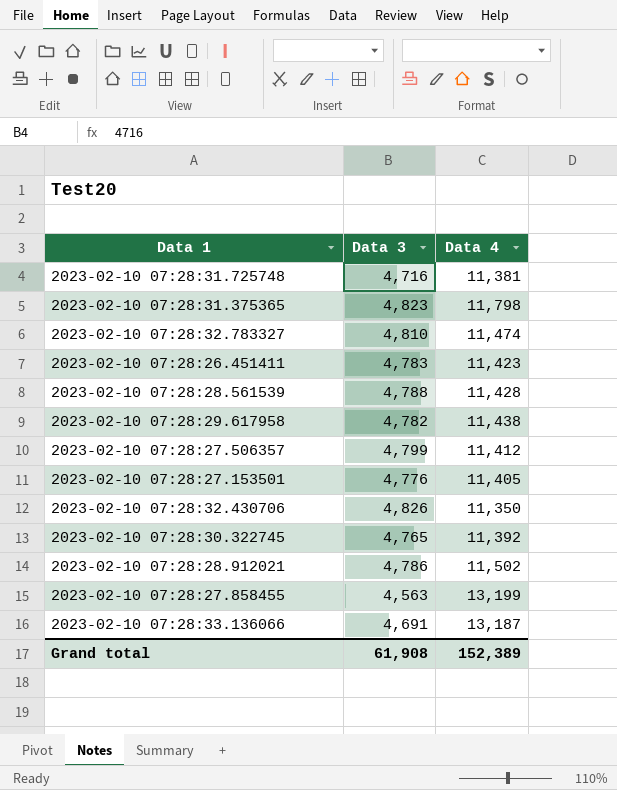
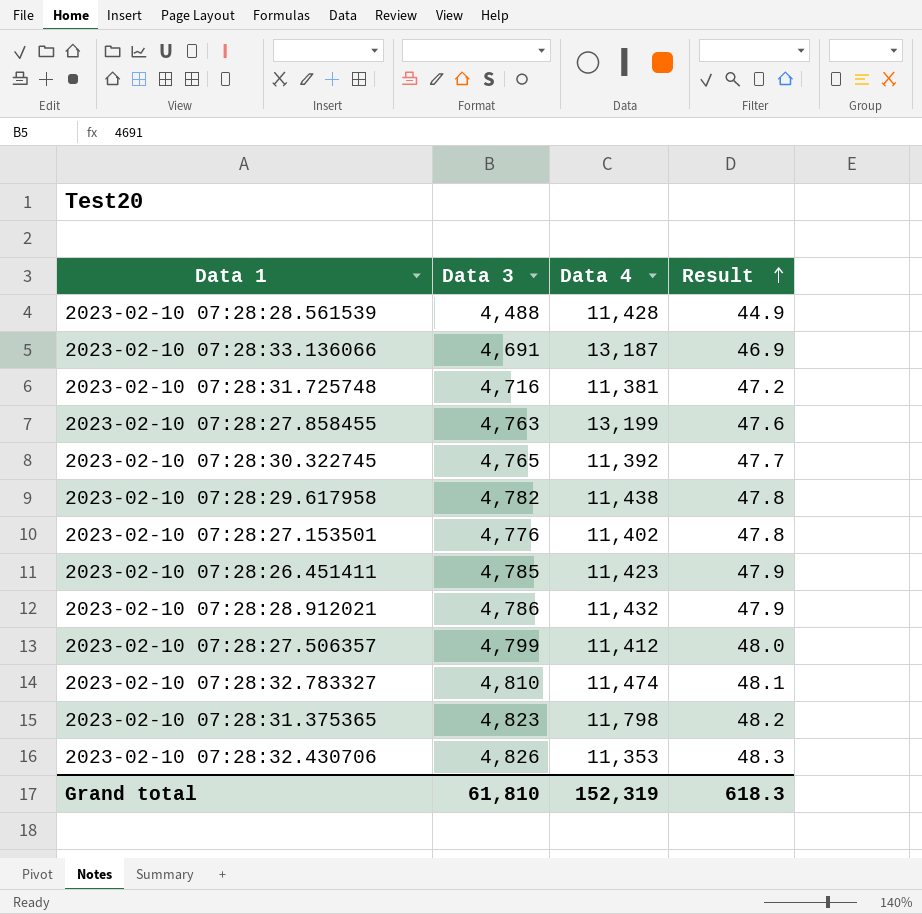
row order: none -> Result ascending
column Result | formula: none -> [Data 3] * 0.01
2023-02-10 07:28:28.561539 | Data 3: 4,788 -> 4,488
2023-02-10 07:28:27.858455 | Data 3: 4,563 -> 4,763
2023-02-10 07:28:27.153501 | Data 4: 11,405 -> 11,402
2023-02-10 07:28:26.451411 | Data 3: 4,783 -> 4,785
2023-02-10 07:28:28.912021 | Data 4: 11,502 -> 11,432
2023-02-10 07:28:32.430706 | Data 4: 11,350 -> 11,353
Grand total | Data 3: 61,908 -> 61,810
Grand total | Data 4: 152,389 -> 152,319

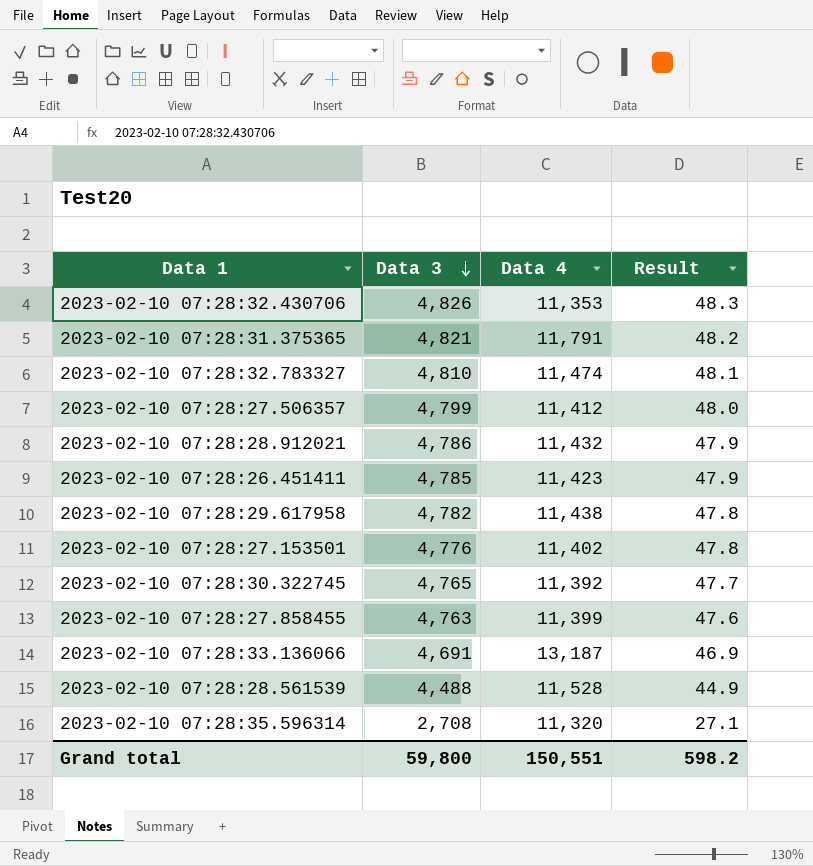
row order: Result ascending -> Data 3 descending
row 2023-02-10 07:28:31.725748: 4,716 | 11,381 | 47.2 -> none
2023-02-10 07:28:31.375365 | Data 3: 4,823 -> 4,821
2023-02-10 07:28:31.375365 | Data 4: 11,798 -> 11,791
2023-02-10 07:28:27.858455 | Data 4: 13,199 -> 11,399
2023-02-10 07:28:28.561539 | Data 4: 11,428 -> 11,528
row 2023-02-10 07:28:35.596314: none -> 2,708 | 11,320 | 27.1
Grand total | Data 3: 61,810 -> 59,800
Grand total | Data 4: 152,319 -> 150,551
Grand total | Result: 618.3 -> 598.2

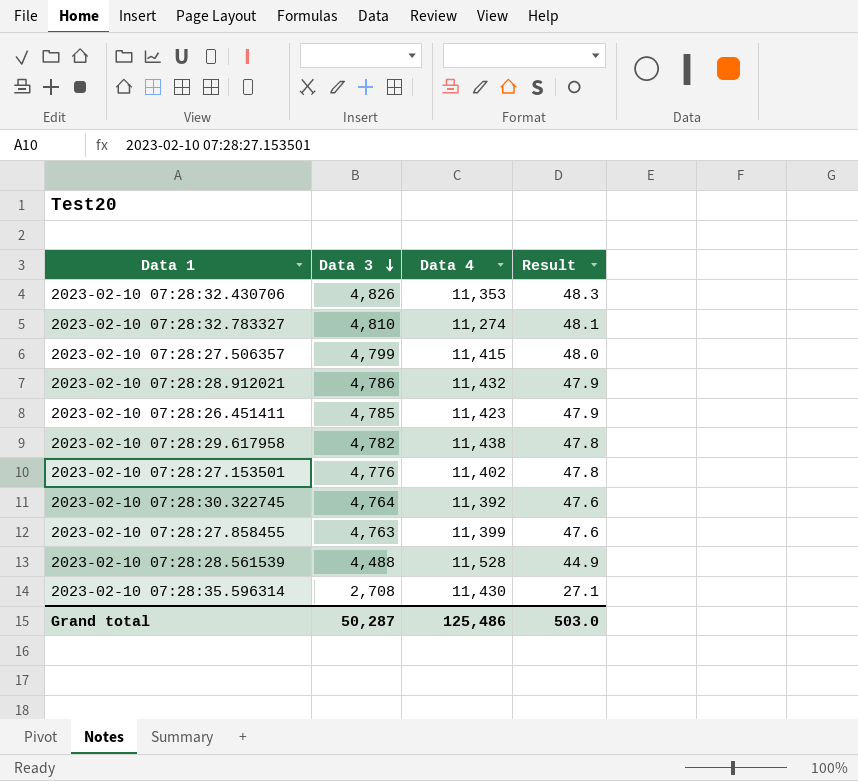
row 2023-02-10 07:28:31.375365: 4,821 | 11,791 | 48.2 -> none
row 2023-02-10 07:28:33.136066: 4,691 | 13,187 | 46.9 -> none
2023-02-10 07:28:32.783327 | Data 4: 11,474 -> 11,274
2023-02-10 07:28:27.506357 | Data 4: 11,412 -> 11,415
2023-02-10 07:28:30.322745 | Data 3: 4,765 -> 4,764
2023-02-10 07:28:30.322745 | Result: 47.7 -> 47.6
2023-02-10 07:28:35.596314 | Data 4: 11,320 -> 11,430
Grand total | Data 3: 59,800 -> 50,287
Grand total | Data 4: 150,551 -> 125,486
Grand total | Result: 598.2 -> 503.0

